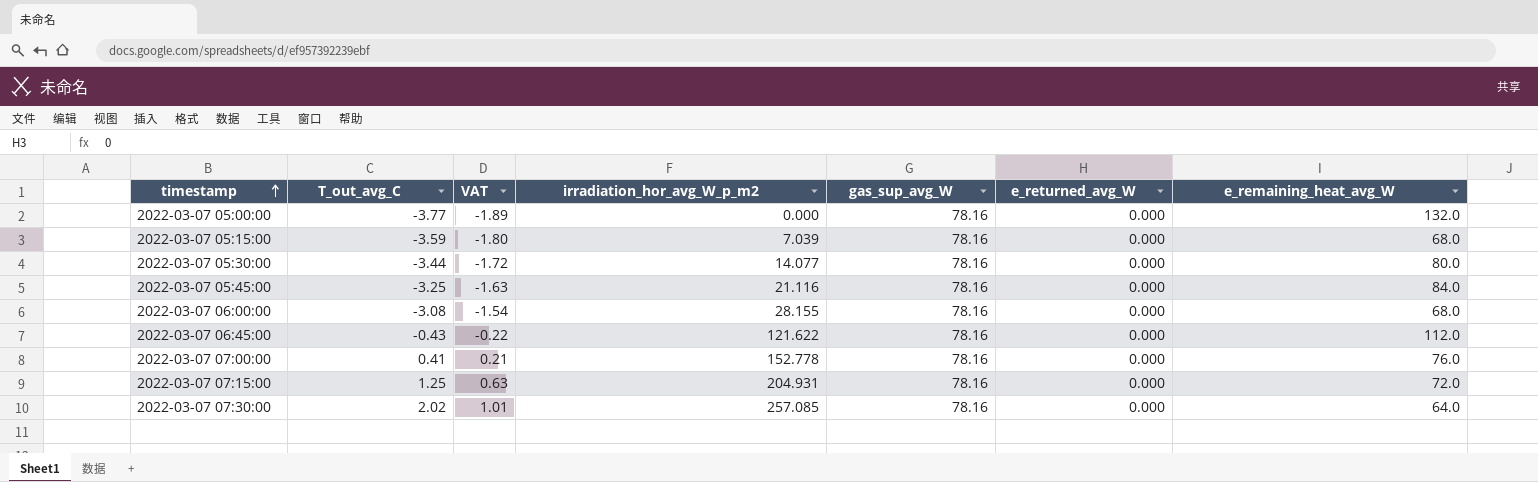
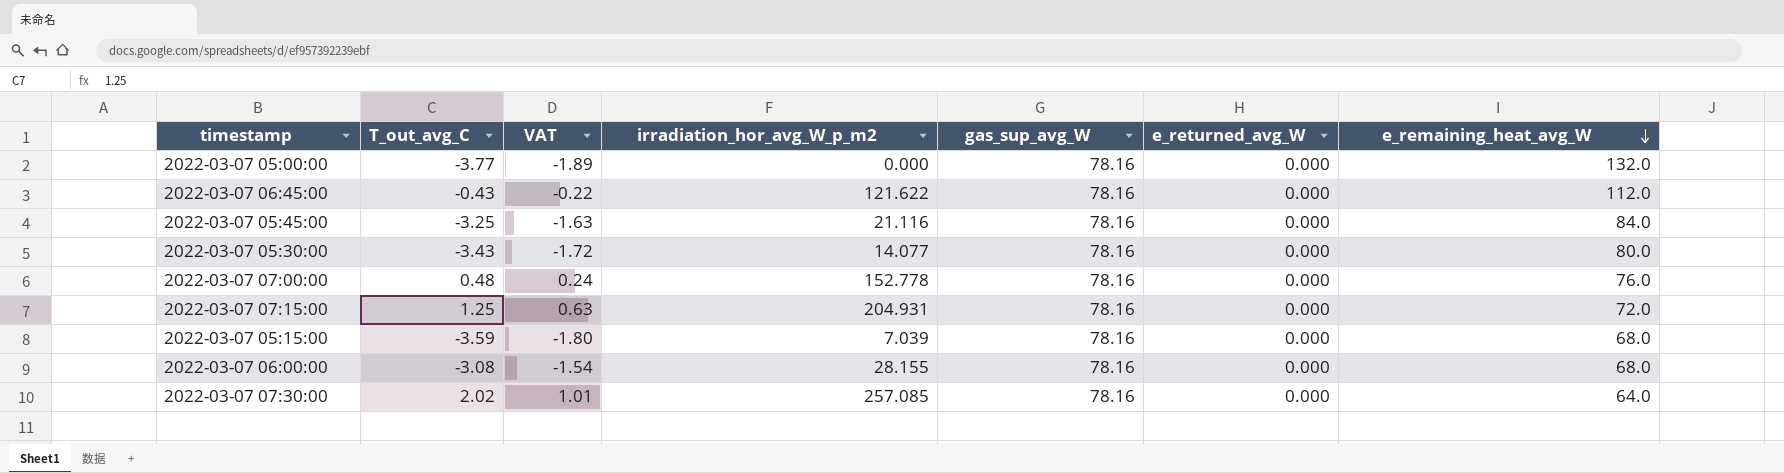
row order: timestamp ascending -> e_remaining_heat_avg_W descending
2022-03-07 05:30:00 | T_out_avg_C: -3.44 -> -3.43
2022-03-07 07:00:00 | T_out_avg_C: 0.41 -> 0.48
2022-03-07 07:00:00 | VAT: 0.21 -> 0.24

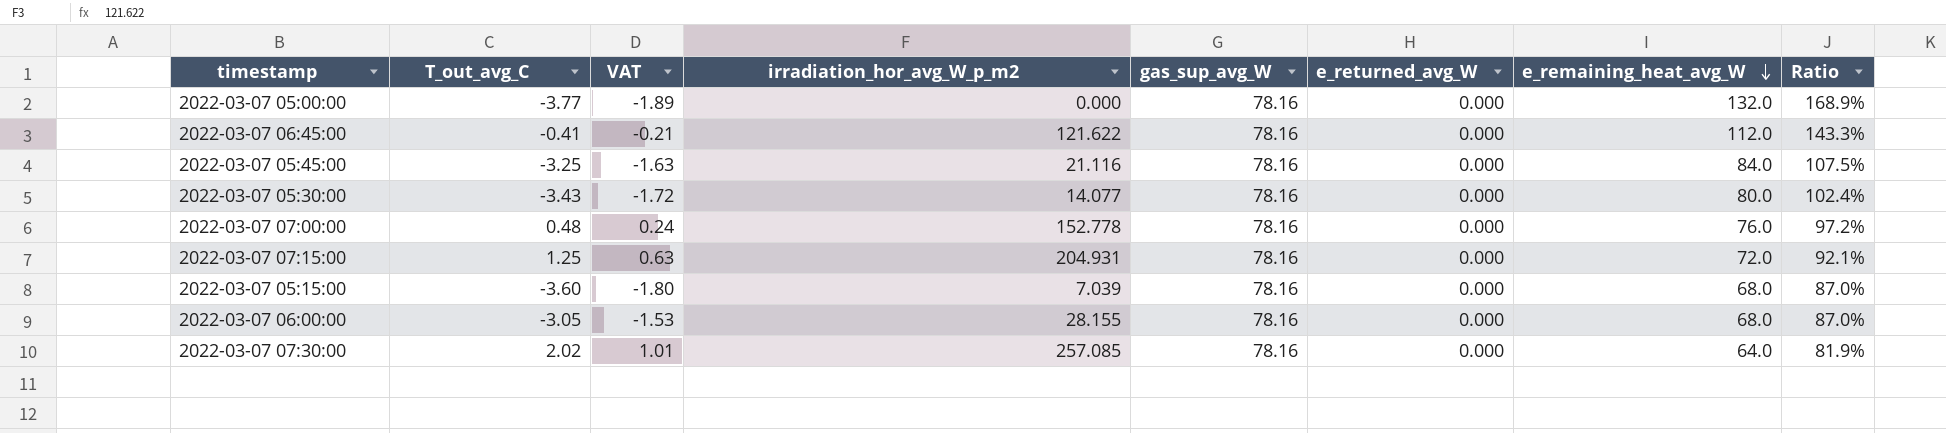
column Ratio | formula: none -> [e_remaining_heat_avg_W] / [gas_sup_avg_W]
2022-03-07 06:45:00 | T_out_avg_C: -0.43 -> -0.41
2022-03-07 06:45:00 | VAT: -0.22 -> -0.21
2022-03-07 05:15:00 | T_out_avg_C: -3.59 -> -3.60
2022-03-07 06:00:00 | T_out_avg_C: -3.08 -> -3.05
2022-03-07 06:00:00 | VAT: -1.54 -> -1.53

